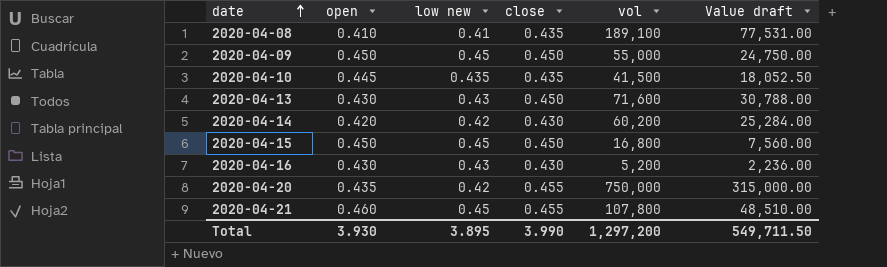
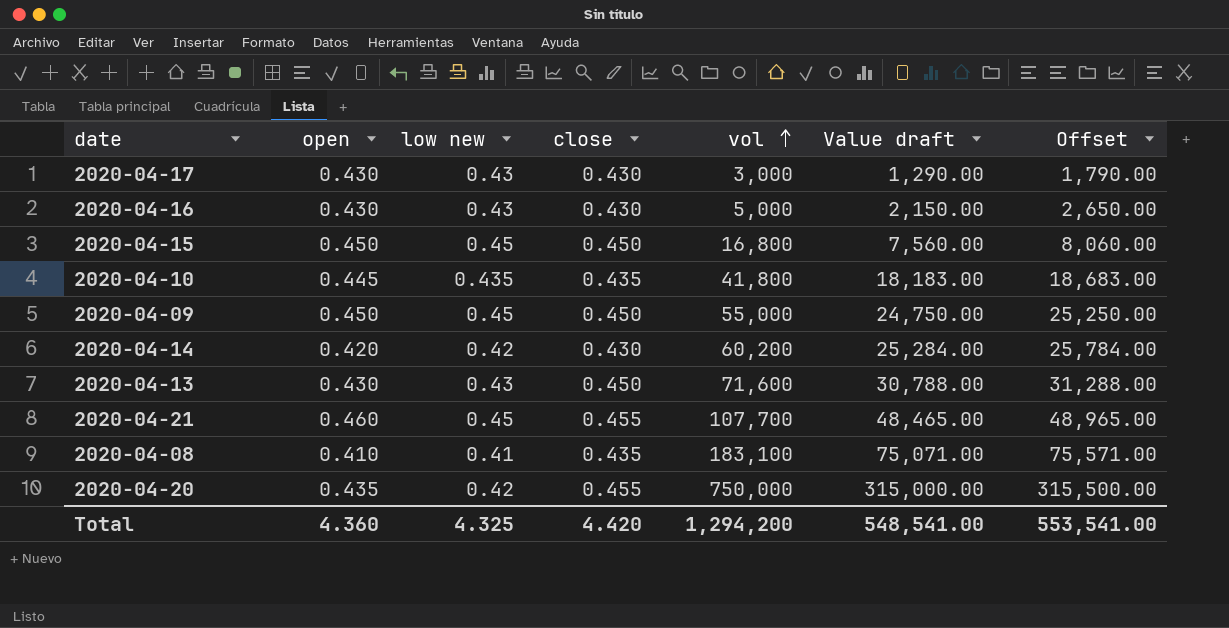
row order: date ascending -> vol ascending
column Offset | formula: none -> [Value draft] + 500
row 2020-04-17: none -> 0.430 | 0.43 | 0.430 | 3,000 | 1,290.00 | 1,790.00
2020-04-16 | vol: 5,200 -> 5,000
2020-04-16 | Value draft: 2,236.00 -> 2,150.00
2020-04-10 | vol: 41,500 -> 41,800
2020-04-10 | Value draft: 18,052.50 -> 18,183.00
2020-04-21 | vol: 107,800 -> 107,700
2020-04-21 | Value draft: 48,510.00 -> 48,465.00
2020-04-08 | vol: 189,100 -> 183,100
2020-04-08 | Value draft: 77,531.00 -> 75,071.00
Total | open: 3.930 -> 4.360
Total | low new: 3.895 -> 4.325
Total | close: 3.990 -> 4.420
Total | vol: 1,297,200 -> 1,294,200
Total | Value draft: 549,711.50 -> 548,541.00

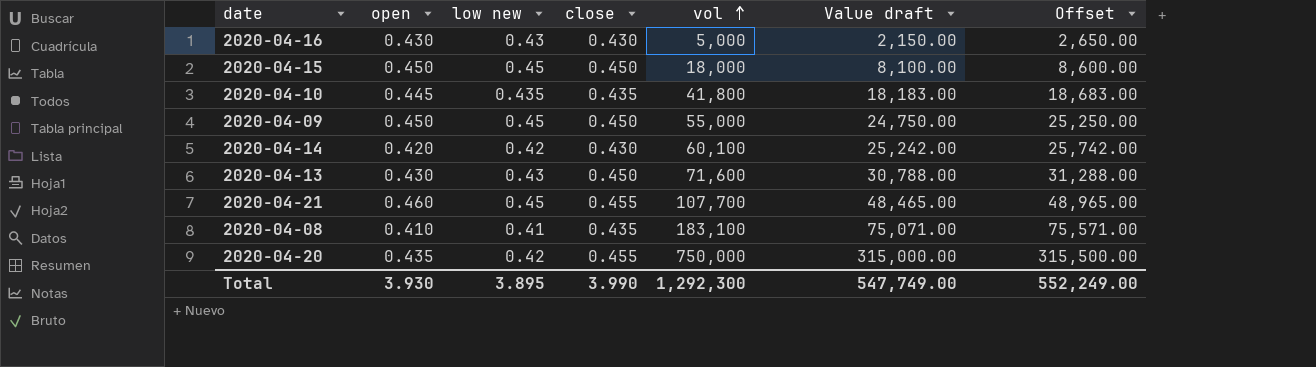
row 2020-04-17: 0.430 | 0.43 | 0.430 | 3,000 | 1,290.00 | 1,790.00 -> none
2020-04-15 | vol: 16,800 -> 18,000
2020-04-15 | Value draft: 7,560.00 -> 8,100.00
2020-04-15 | Offset: 8,060.00 -> 8,600.00
2020-04-14 | vol: 60,200 -> 60,100
2020-04-14 | Value draft: 25,284.00 -> 25,242.00
2020-04-14 | Offset: 25,784.00 -> 25,742.00
Total | open: 4.360 -> 3.930
Total | low new: 4.325 -> 3.895
Total | close: 4.420 -> 3.990
Total | vol: 1,294,200 -> 1,292,300
Total | Value draft: 548,541.00 -> 547,749.00
Total | Offset: 553,541.00 -> 552,249.00

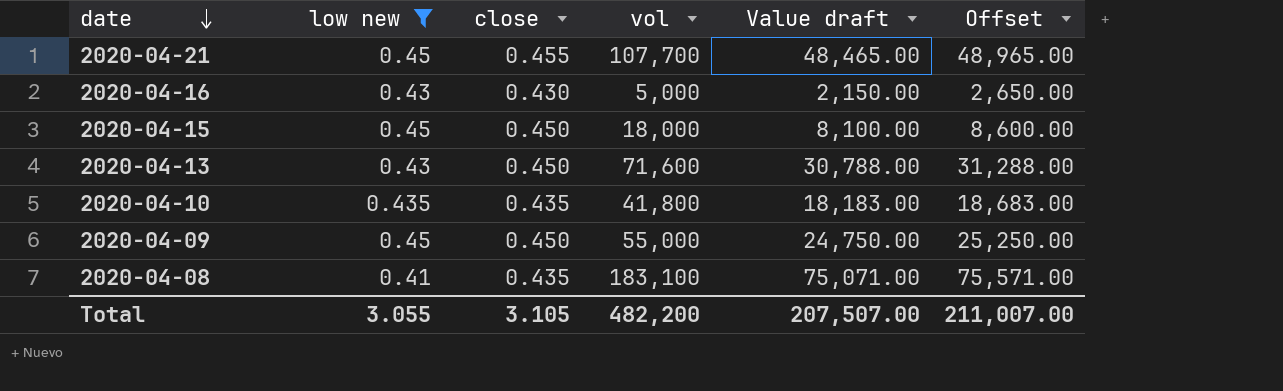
filter: none -> low new != 0.42
row order: vol ascending -> date descending
column open | position: 2 -> none
Total | low new: 3.895 -> 3.055
Total | close: 3.990 -> 3.105
Total | vol: 1,292,300 -> 482,200
Total | Value draft: 547,749.00 -> 207,507.00
Total | Offset: 552,249.00 -> 211,007.00

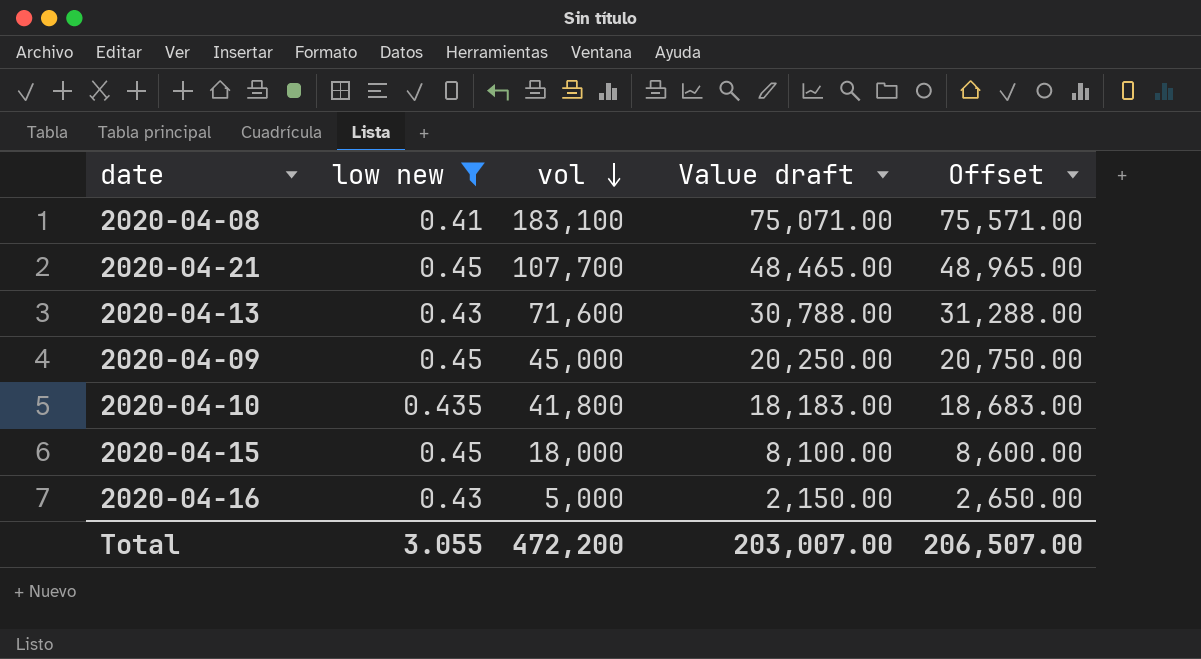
row order: date descending -> vol descending
column close | position: 3 -> none
2020-04-09 | vol: 55,000 -> 45,000
2020-04-09 | Value draft: 24,750.00 -> 20,250.00
2020-04-09 | Offset: 25,250.00 -> 20,750.00
Total | vol: 482,200 -> 472,200
Total | Value draft: 207,507.00 -> 203,007.00
Total | Offset: 211,007.00 -> 206,507.00

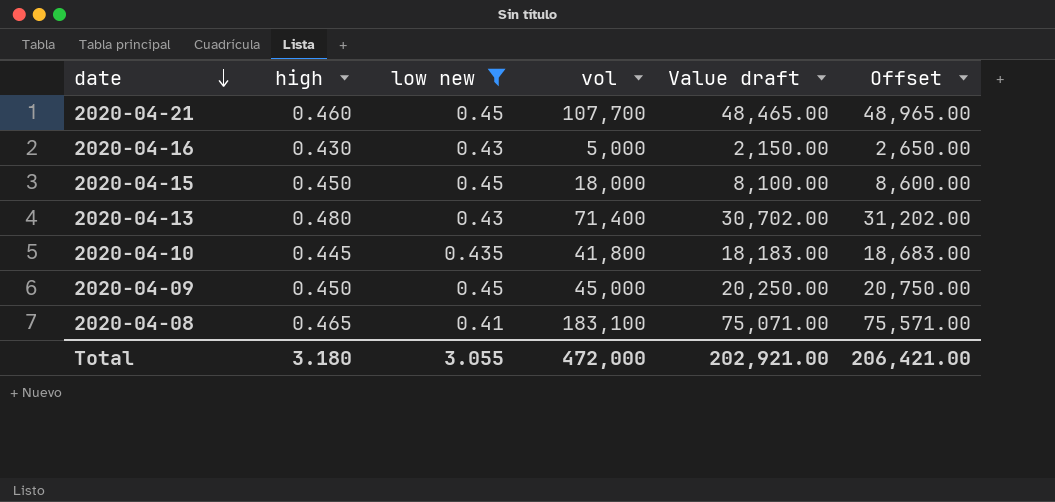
row order: vol descending -> date descending
column high | position: none -> 2
2020-04-13 | vol: 71,600 -> 71,400
2020-04-13 | Value draft: 30,788.00 -> 30,702.00
2020-04-13 | Offset: 31,288.00 -> 31,202.00
Total | vol: 472,200 -> 472,000
Total | Value draft: 203,007.00 -> 202,921.00
Total | Offset: 206,507.00 -> 206,421.00

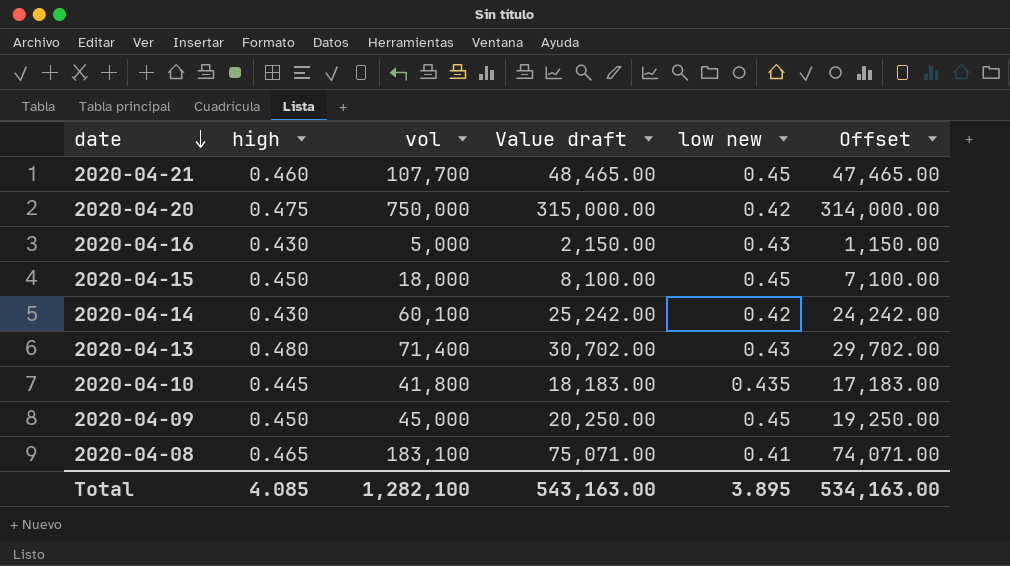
filter: low new != 0.42 -> none
column low new | position: 3 -> 5
column Offset | formula: [Value draft] + 500 -> [Value draft] - 1000
Total | high: 3.180 -> 4.085
Total | vol: 472,000 -> 1,282,100
Total | Value draft: 202,921.00 -> 543,163.00
Total | low new: 3.055 -> 3.895
Total | Offset: 206,421.00 -> 534,163.00

